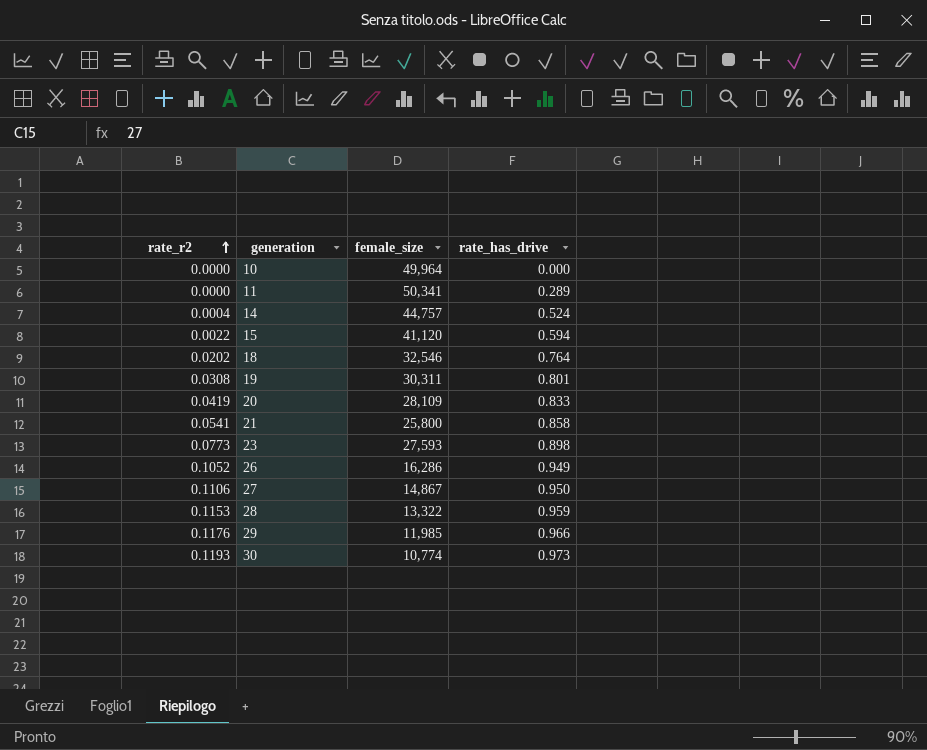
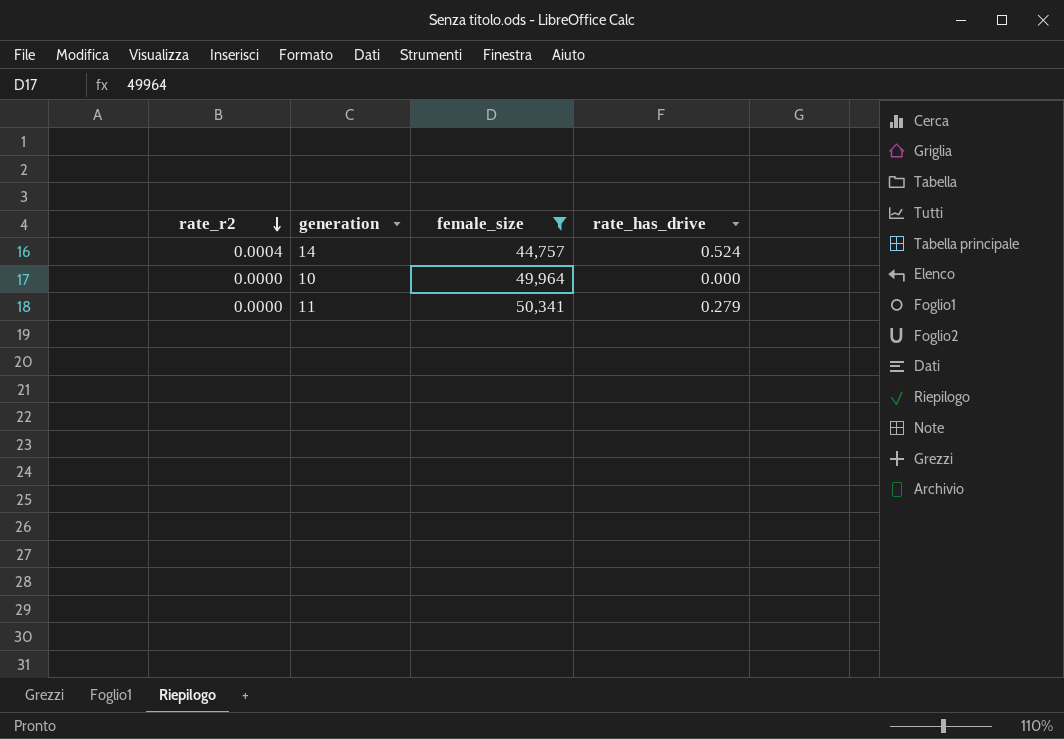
filter: none -> female_size >= 44,757
row order: rate_r2 ascending -> rate_r2 descending
11 | rate_has_drive: 0.289 -> 0.279

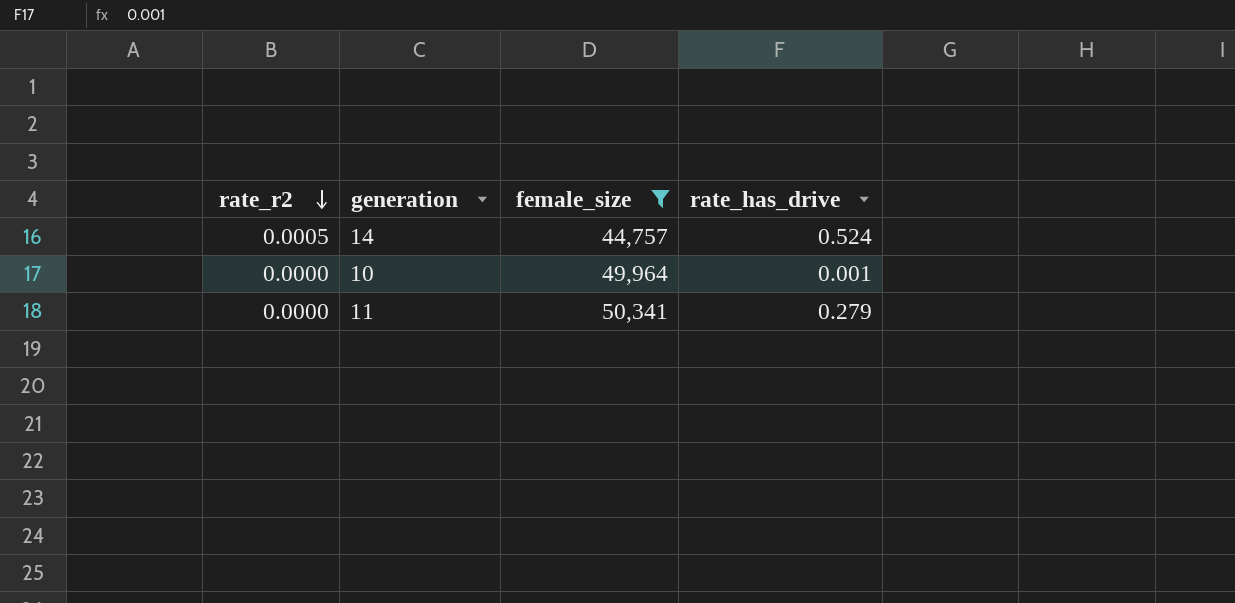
14 | rate_r2: 0.0004 -> 0.0005
10 | rate_has_drive: 0.000 -> 0.001

